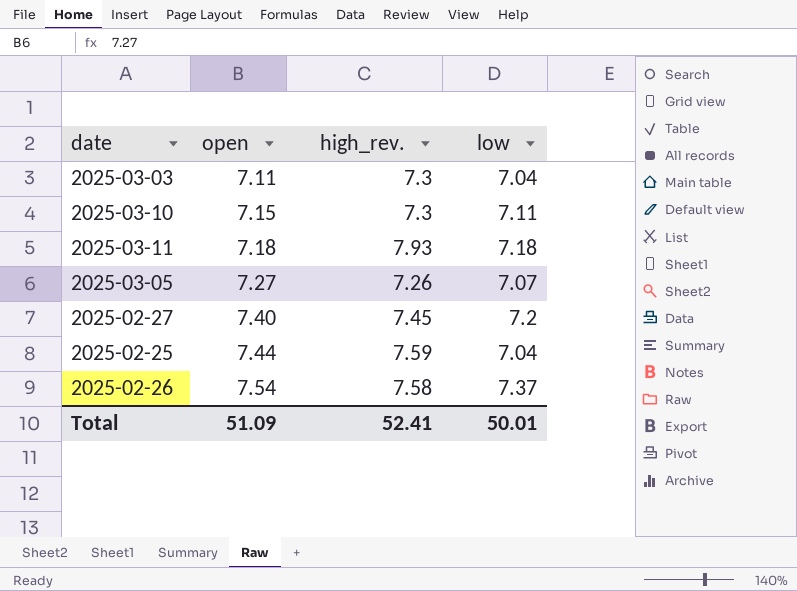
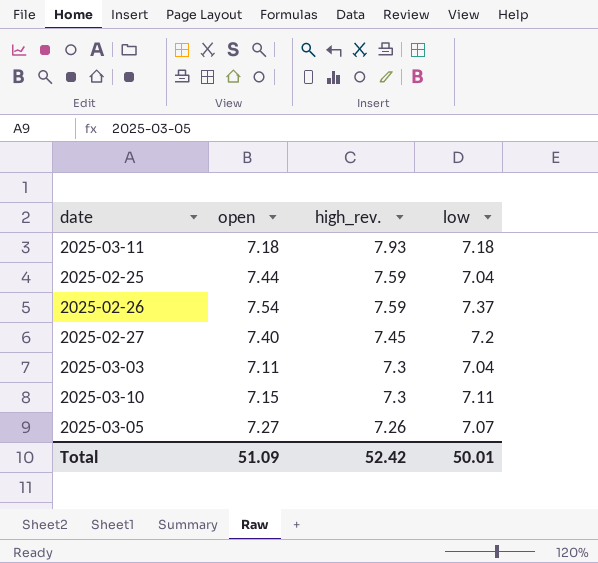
row order: open ascending -> high_rev. descending
2025-02-26 | high_rev.: 7.58 -> 7.59
Total | high_rev.: 52.41 -> 52.42

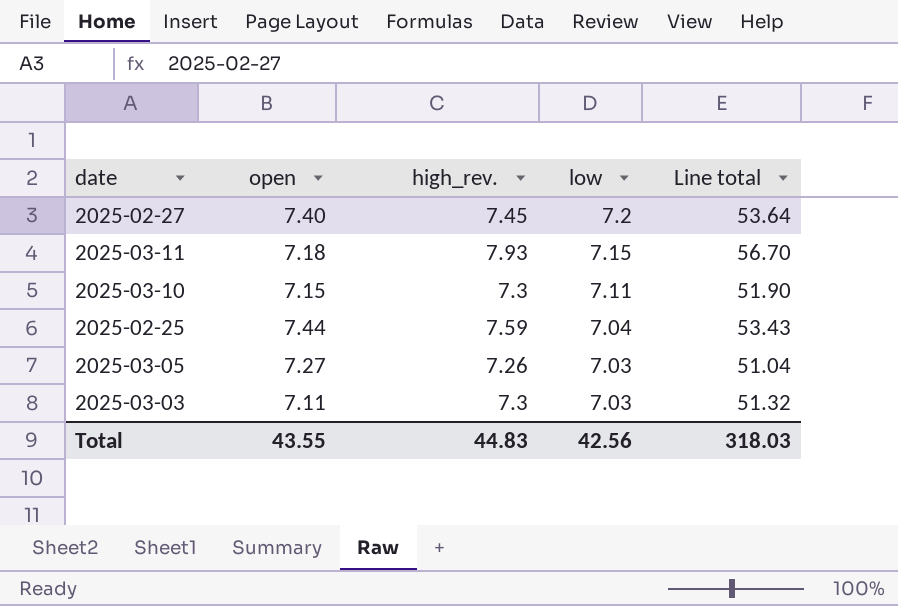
row order: high_rev. descending -> low descending
column Line total | formula: none -> [high_rev.] * [low]
row 2025-02-26: 7.54 | 7.59 | 7.37 -> none
2025-03-11 | low: 7.18 -> 7.15
2025-03-05 | low: 7.07 -> 7.03
2025-03-03 | low: 7.04 -> 7.03
Total | open: 51.09 -> 43.55
Total | high_rev.: 52.42 -> 44.83
Total | low: 50.01 -> 42.56

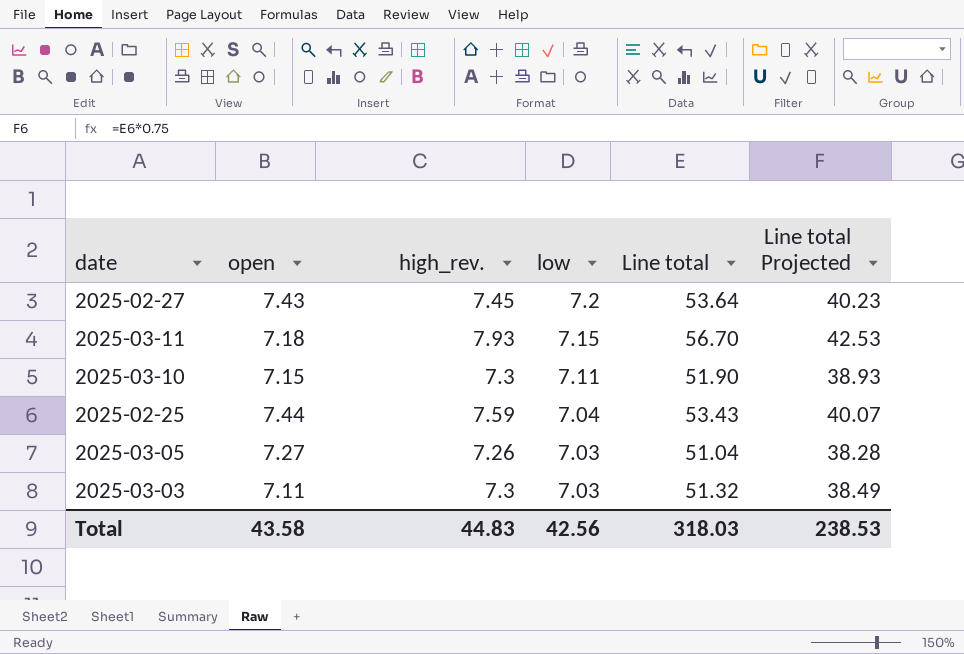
column Line total Projected | formula: none -> [Line total] * 0.75
2025-02-27 | open: 7.40 -> 7.43
Total | open: 43.55 -> 43.58

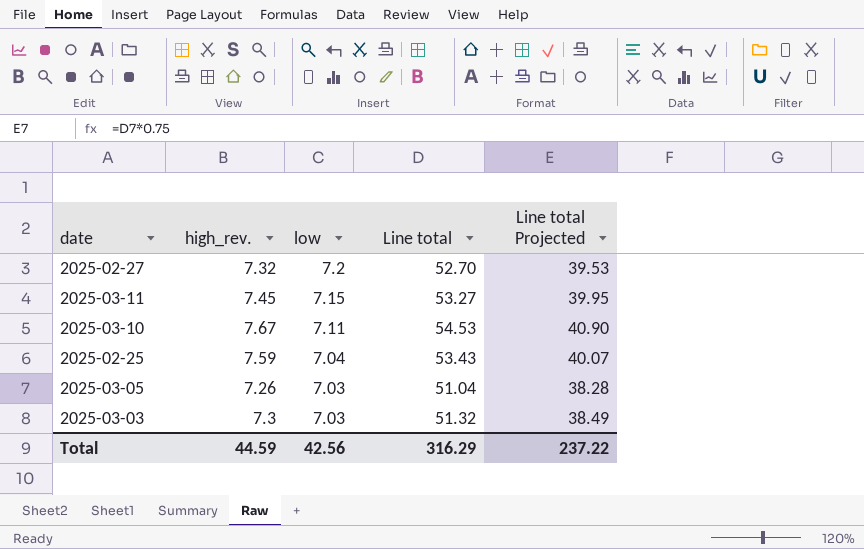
column open | position: 2 -> none
2025-02-27 | high_rev.: 7.45 -> 7.32
2025-02-27 | Line total: 53.64 -> 52.70
2025-02-27 | Line total Projected: 40.23 -> 39.53
2025-03-11 | high_rev.: 7.93 -> 7.45
2025-03-11 | Line total: 56.70 -> 53.27
2025-03-11 | Line total Projected: 42.53 -> 39.95
2025-03-10 | high_rev.: 7.3 -> 7.67
2025-03-10 | Line total: 51.90 -> 54.53
2025-03-10 | Line total Projected: 38.93 -> 40.90
Total | high_rev.: 44.83 -> 44.59
Total | Line total: 318.03 -> 316.29
Total | Line total Projected: 238.53 -> 237.22

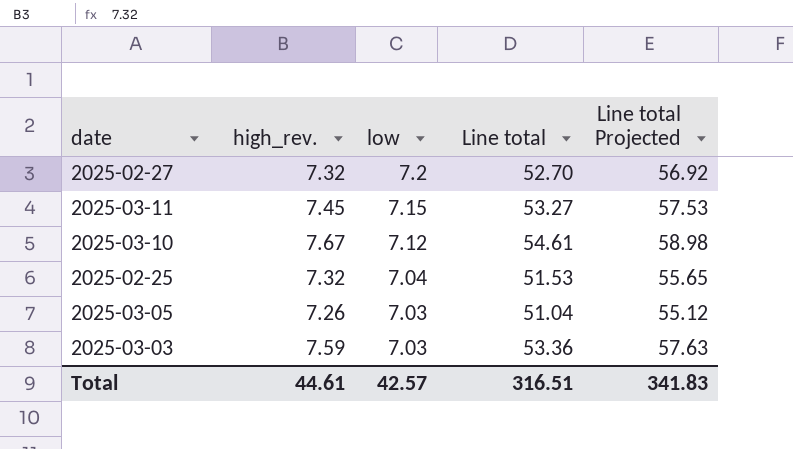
column Line total Projected | formula: [Line total] * 0.75 -> [Line total] * 1.08
2025-03-10 | low: 7.11 -> 7.12
2025-03-10 | Line total: 54.53 -> 54.61
2025-02-25 | high_rev.: 7.59 -> 7.32
2025-02-25 | Line total: 53.43 -> 51.53
2025-03-03 | high_rev.: 7.3 -> 7.59
2025-03-03 | Line total: 51.32 -> 53.36
Total | high_rev.: 44.59 -> 44.61
Total | low: 42.56 -> 42.57
Total | Line total: 316.29 -> 316.51
Total | Line total Projected: 237.22 -> 341.83

